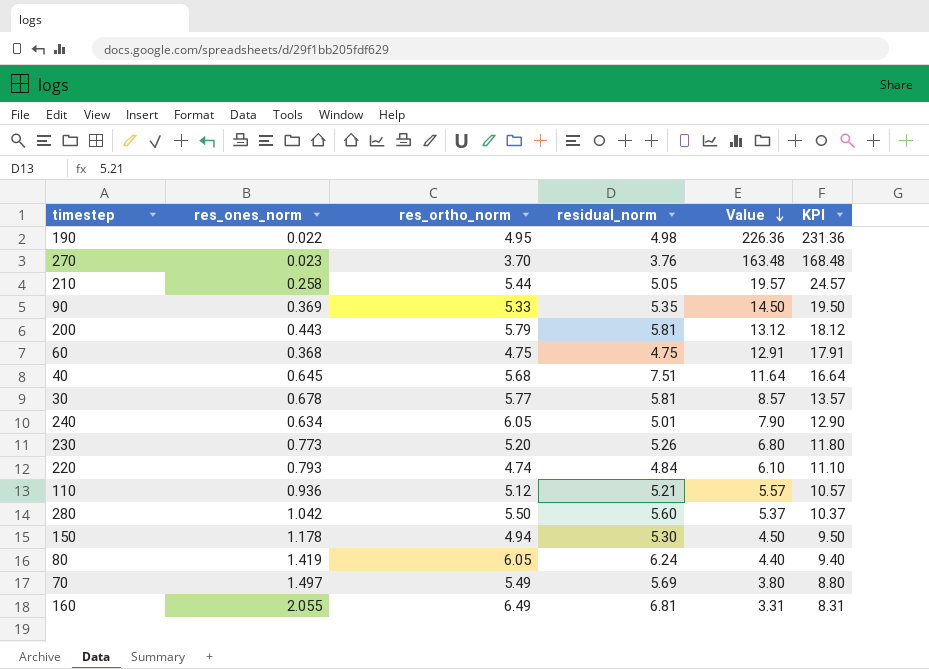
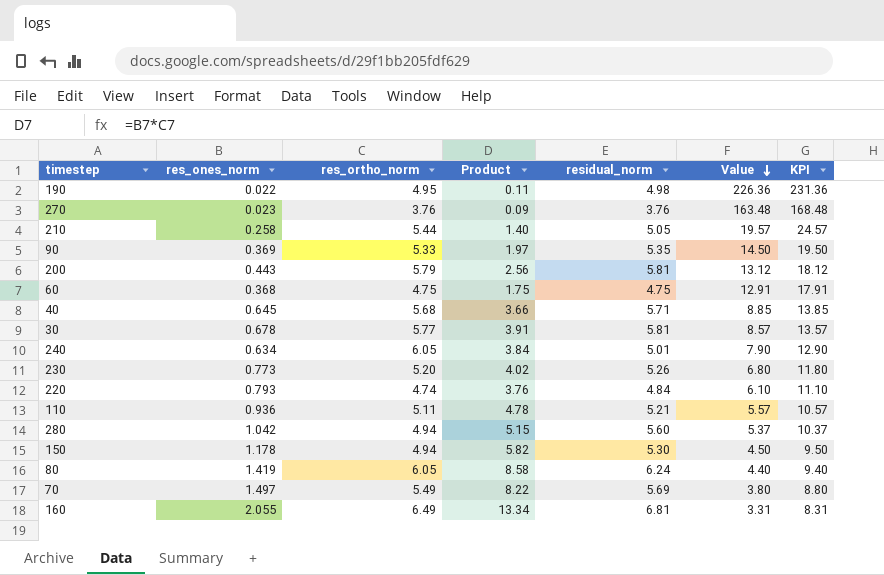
column Product | formula: none -> [res_ones_norm] * [res_ortho_norm]
270 | res_ortho_norm: 3.70 -> 3.76
40 | residual_norm: 7.51 -> 5.71
40 | Value: 11.64 -> 8.85
40 | KPI: 16.64 -> 13.85
110 | res_ortho_norm: 5.12 -> 5.11
280 | res_ortho_norm: 5.50 -> 4.94

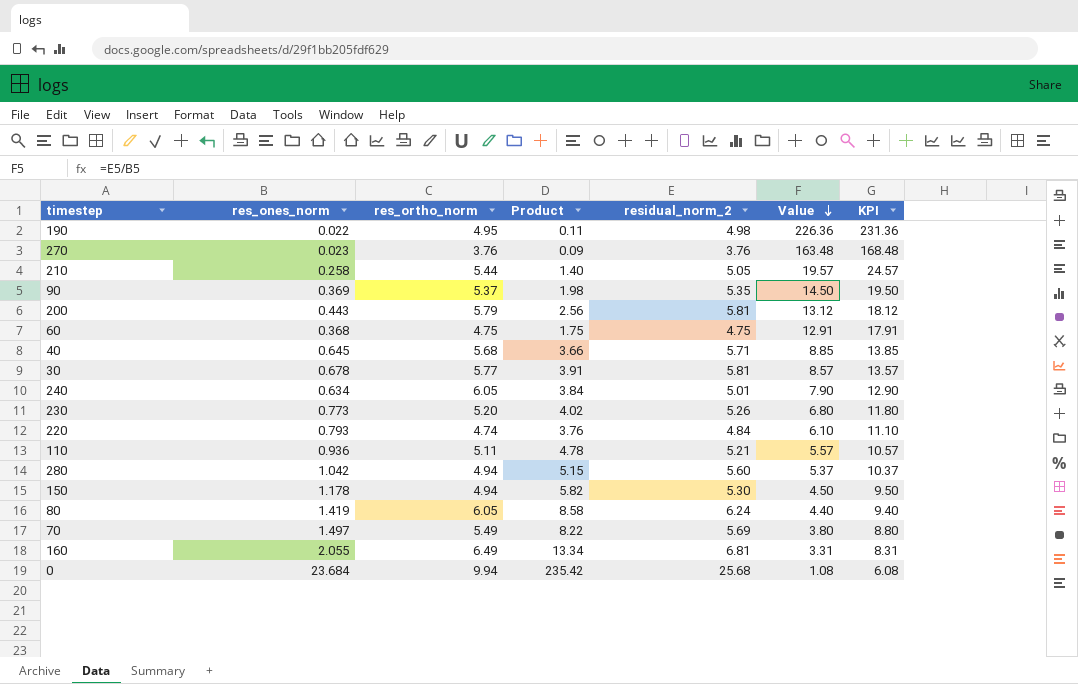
column name: residual_norm -> residual_norm_2
90 | res_ortho_norm: 5.33 -> 5.37
90 | Product: 1.97 -> 1.98
row 0: none -> 23.684 | 9.94 | 235.42 | 25.68 | 1.08 | 6.08

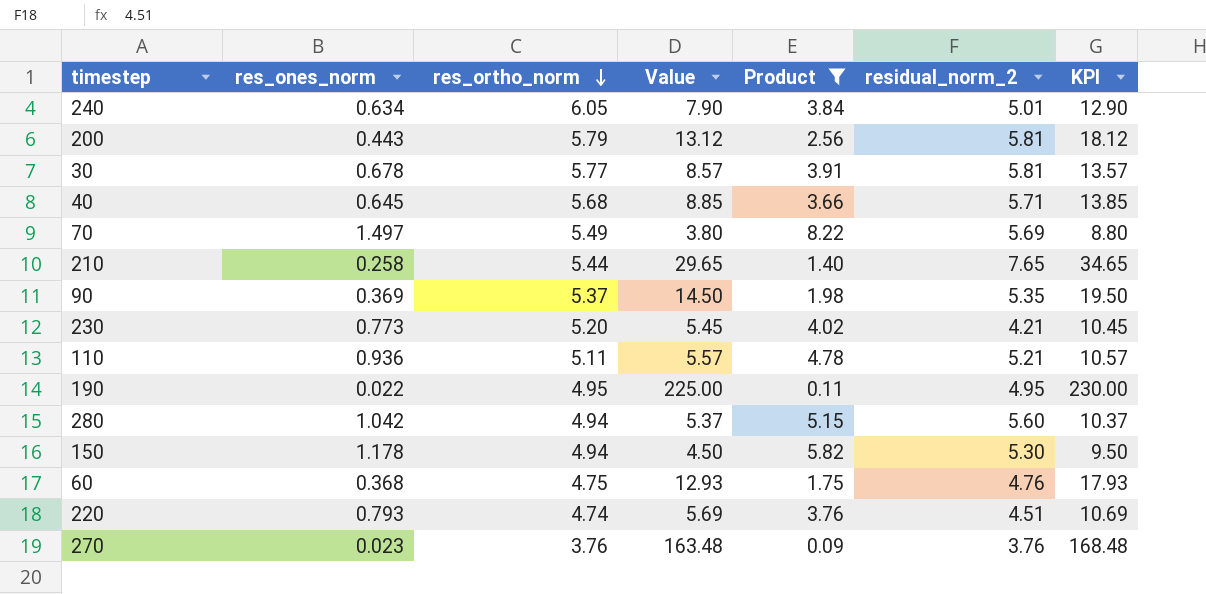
filter: none -> Product <= 8.22
row order: Value descending -> res_ortho_norm descending
column Value | position: 6 -> 4
210 | Value: 19.57 -> 29.65
210 | residual_norm_2: 5.05 -> 7.65
210 | KPI: 24.57 -> 34.65
230 | Value: 6.80 -> 5.45
230 | residual_norm_2: 5.26 -> 4.21
230 | KPI: 11.80 -> 10.45
190 | Value: 226.36 -> 225.00
190 | residual_norm_2: 4.98 -> 4.95
190 | KPI: 231.36 -> 230.00
60 | Value: 12.91 -> 12.93
60 | residual_norm_2: 4.75 -> 4.76
60 | KPI: 17.91 -> 17.93
220 | Value: 6.10 -> 5.69
220 | residual_norm_2: 4.84 -> 4.51
220 | KPI: 11.10 -> 10.69

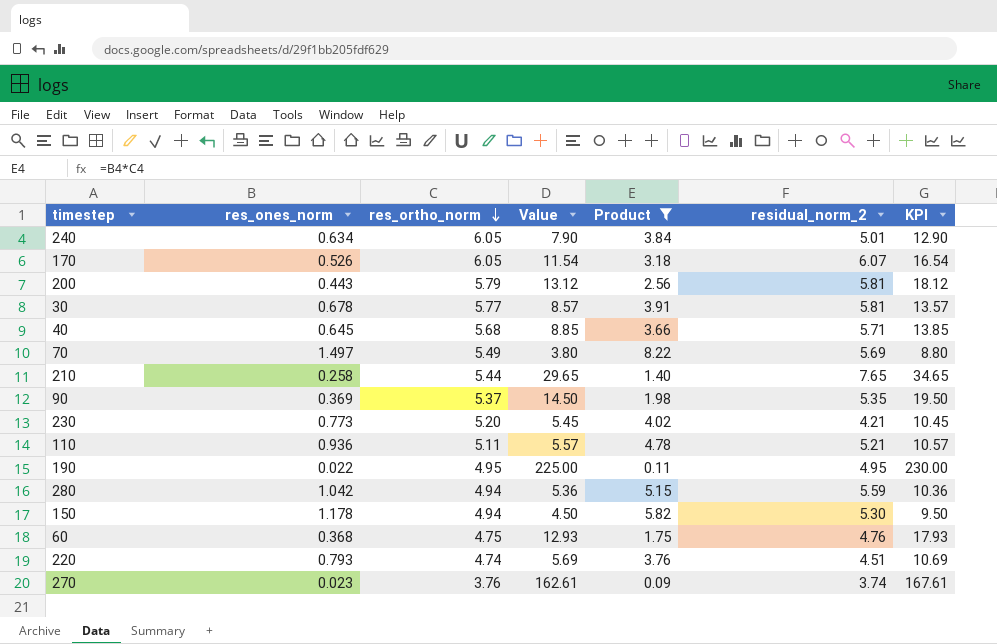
row 170: none -> 0.526 | 6.05 | 11.54 | 3.18 | 6.07 | 16.54
280 | Value: 5.37 -> 5.36
280 | residual_norm_2: 5.60 -> 5.59
280 | KPI: 10.37 -> 10.36
270 | Value: 163.48 -> 162.61
270 | residual_norm_2: 3.76 -> 3.74
270 | KPI: 168.48 -> 167.61

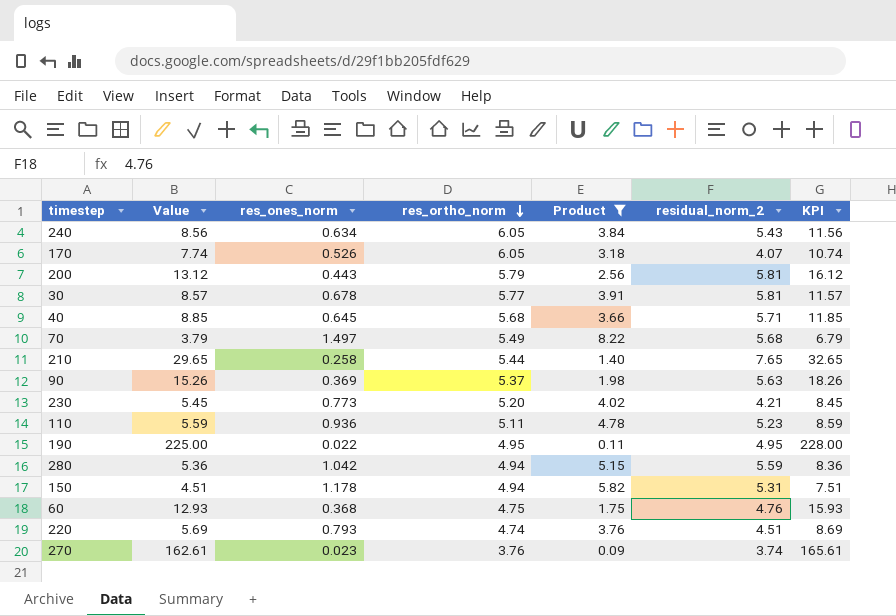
column Value | position: 4 -> 2
column KPI | formula: [Value] + 5 -> [Value] + 3
240 | Value: 7.90 -> 8.56
240 | residual_norm_2: 5.01 -> 5.43
170 | Value: 11.54 -> 7.74
170 | residual_norm_2: 6.07 -> 4.07
70 | Value: 3.80 -> 3.79
70 | residual_norm_2: 5.69 -> 5.68
90 | Value: 14.50 -> 15.26
90 | residual_norm_2: 5.35 -> 5.63
110 | Value: 5.57 -> 5.59
110 | residual_norm_2: 5.21 -> 5.23
150 | Value: 4.50 -> 4.51
150 | residual_norm_2: 5.30 -> 5.31

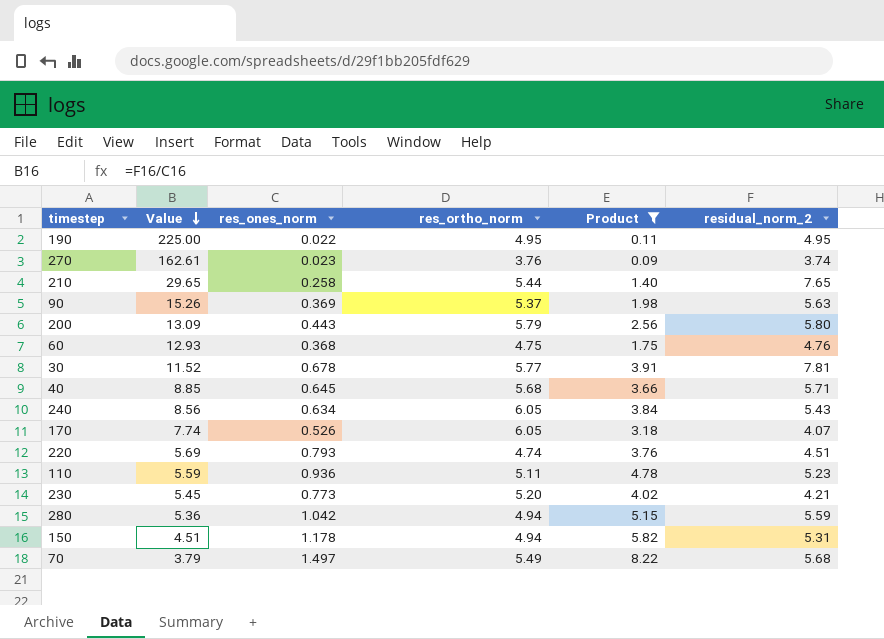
row order: res_ortho_norm descending -> Value descending
column KPI | formula: [Value] + 3 -> none
200 | Value: 13.12 -> 13.09
200 | residual_norm_2: 5.81 -> 5.80
30 | Value: 8.57 -> 11.52
30 | residual_norm_2: 5.81 -> 7.81

